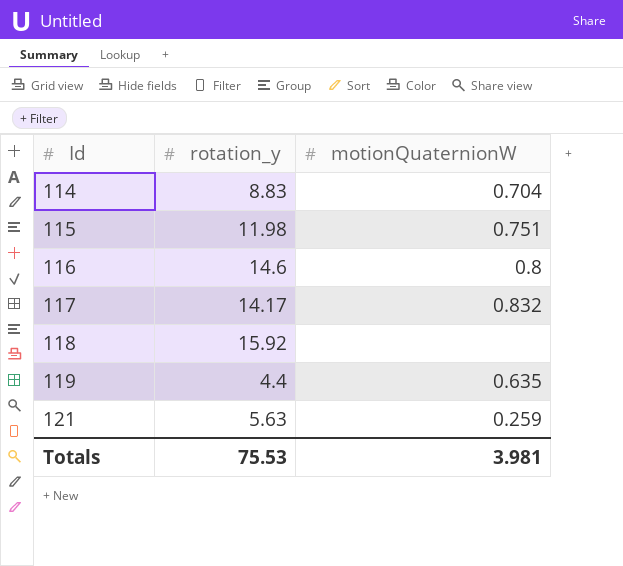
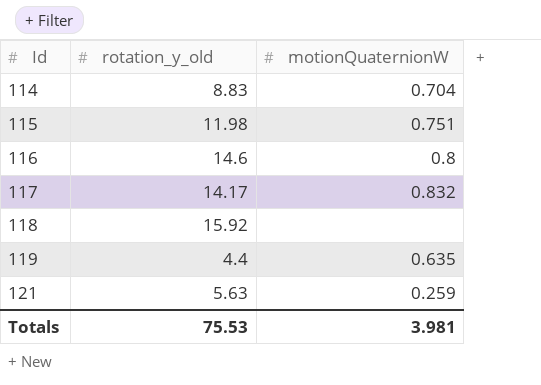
column name: rotation_y -> rotation_y_old

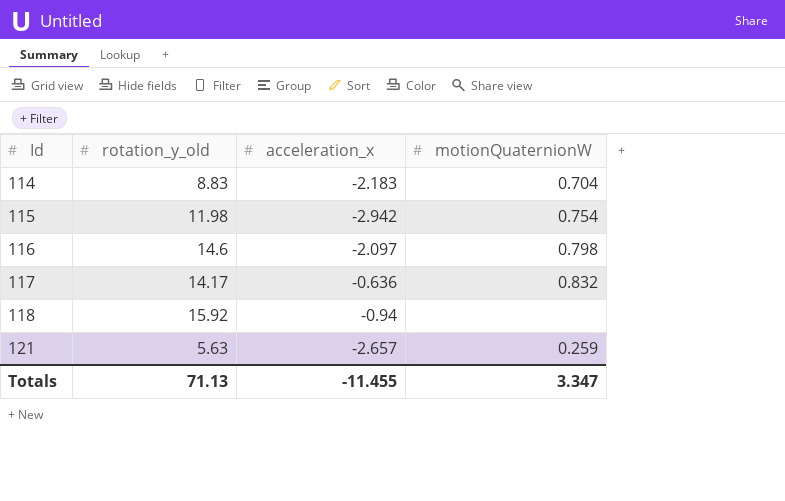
column acceleration_x | position: none -> 3
row 119: 4.4 | 0.635 -> none
115 | motionQuaternionW: 0.751 -> 0.754
116 | motionQuaternionW: 0.8 -> 0.798
Totals | rotation_y_old: 75.53 -> 71.13
Totals | motionQuaternionW: 3.981 -> 3.347

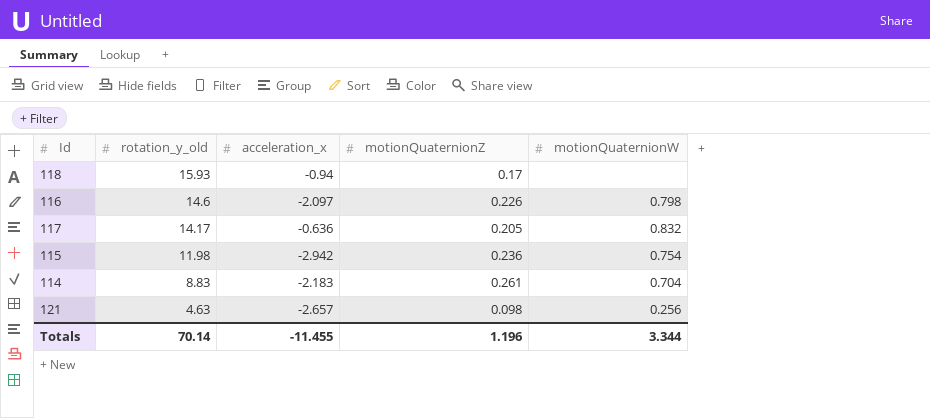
row order: Id ascending -> rotation_y_old descending
column motionQuaternionZ | position: none -> 4
118 | rotation_y_old: 15.92 -> 15.93
121 | rotation_y_old: 5.63 -> 4.63
121 | motionQuaternionW: 0.259 -> 0.256
Totals | rotation_y_old: 71.13 -> 70.14
Totals | motionQuaternionW: 3.347 -> 3.344

